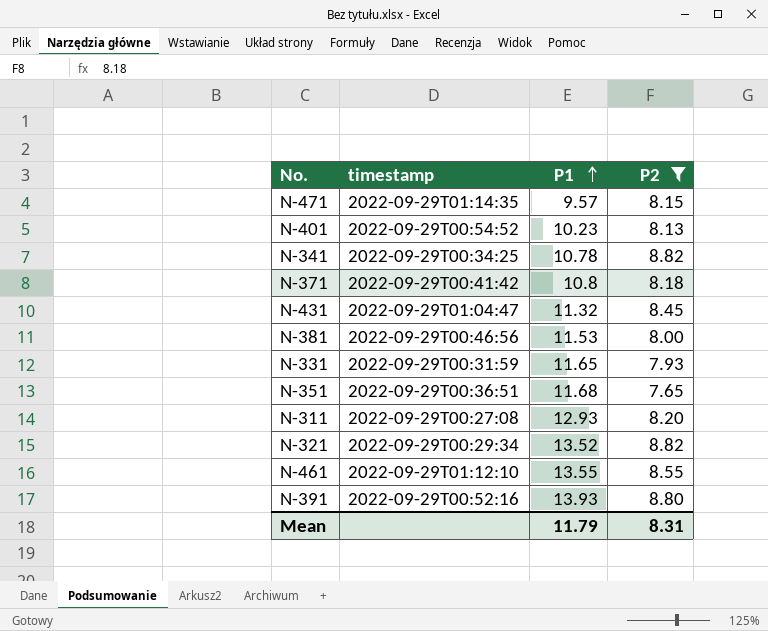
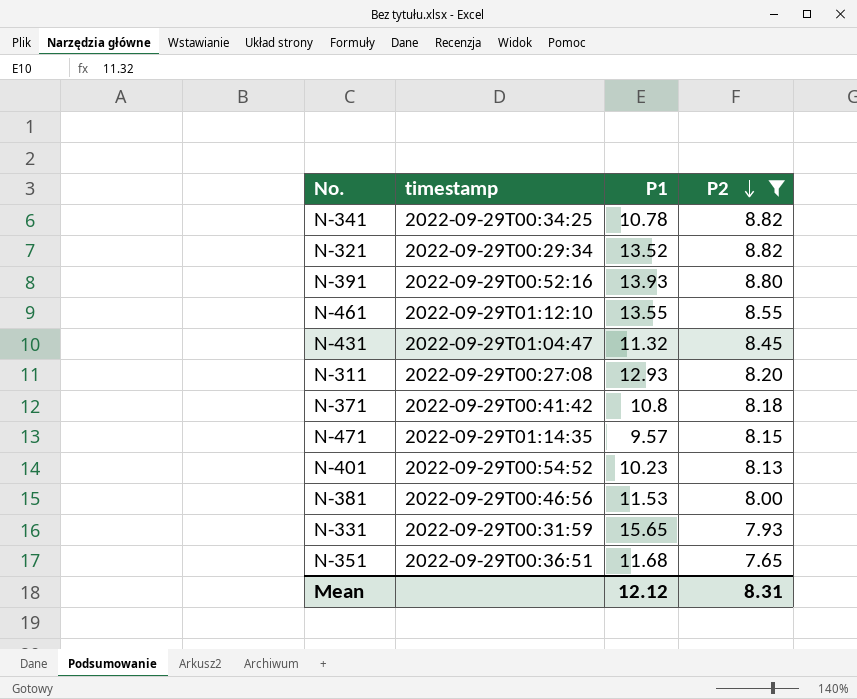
row order: P1 ascending -> P2 descending
N-331 | P1: 11.65 -> 15.65
Mean | P1: 11.79 -> 12.12

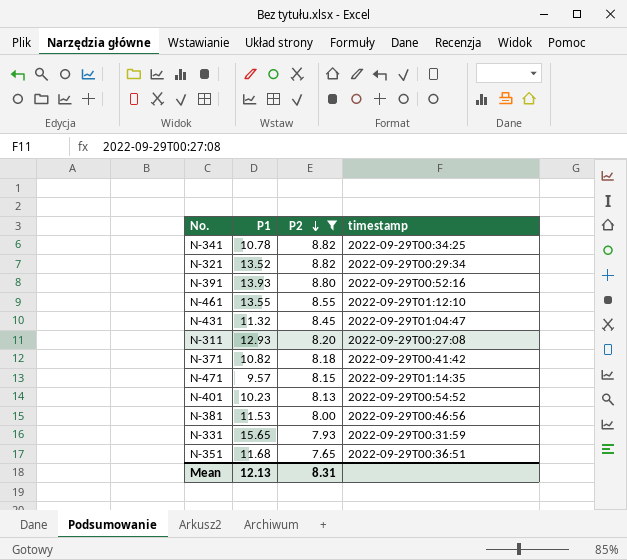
column timestamp | position: 2 -> 4
N-371 | P1: 10.8 -> 10.82
Mean | P1: 12.12 -> 12.13

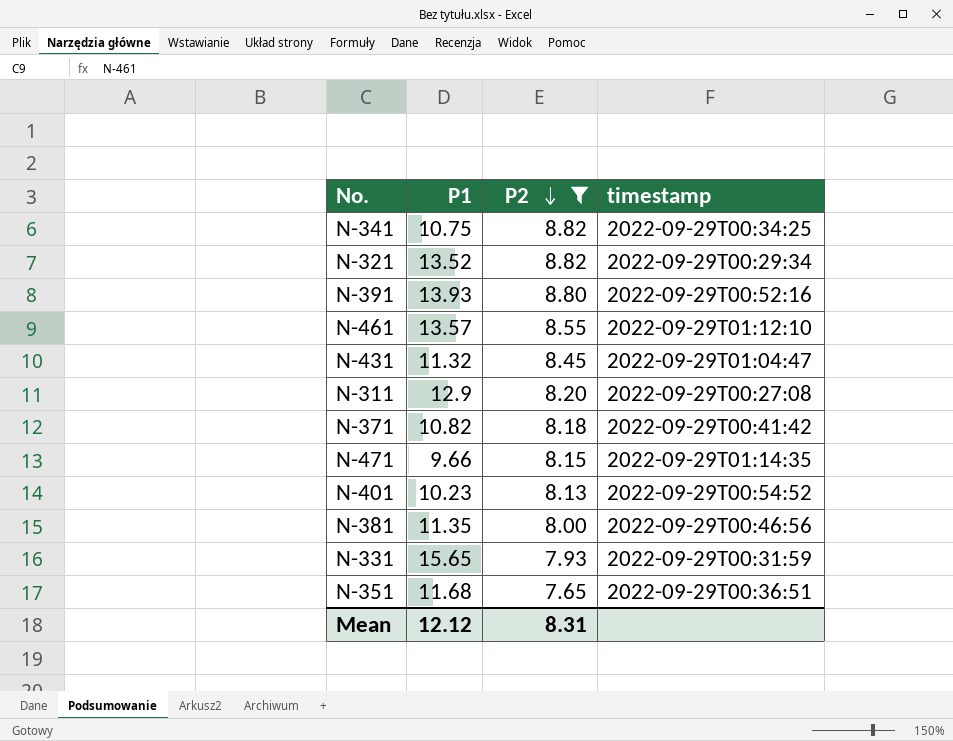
N-341 | P1: 10.78 -> 10.75
N-461 | P1: 13.55 -> 13.57
N-311 | P1: 12.93 -> 12.9
N-471 | P1: 9.57 -> 9.66
N-381 | P1: 11.53 -> 11.35
Mean | P1: 12.13 -> 12.12

